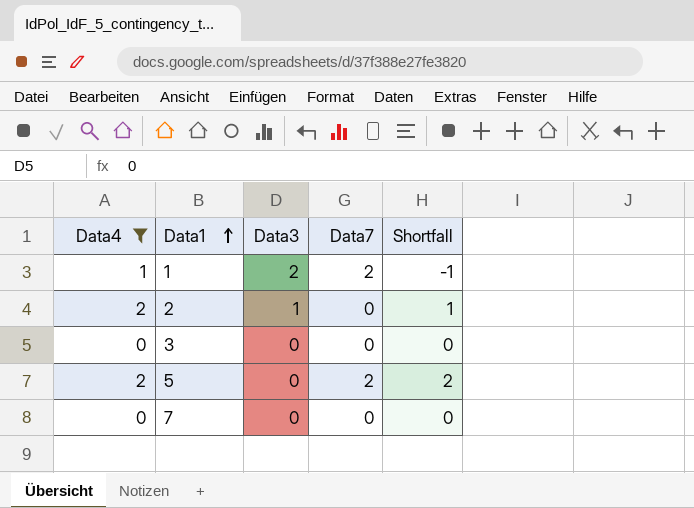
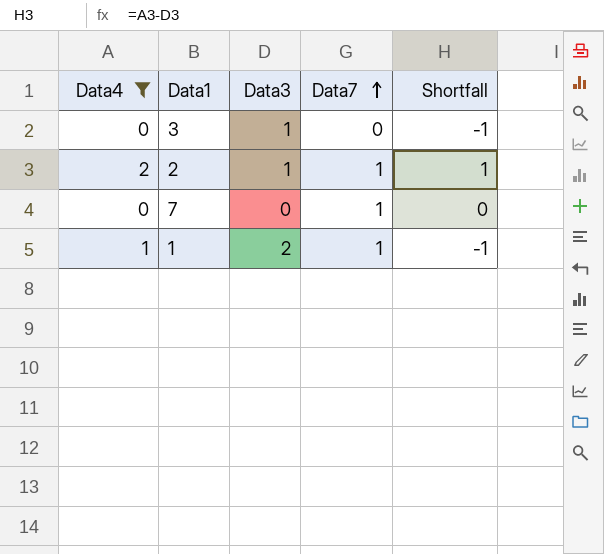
row order: Data1 ascending -> Data7 ascending
row 5: 2 | 0 | 2 | 2 -> none
3 | Data3: 0 -> 1
3 | Shortfall: 0 -> -1
2 | Data7: 0 -> 1
7 | Data7: 0 -> 1
1 | Data7: 2 -> 1

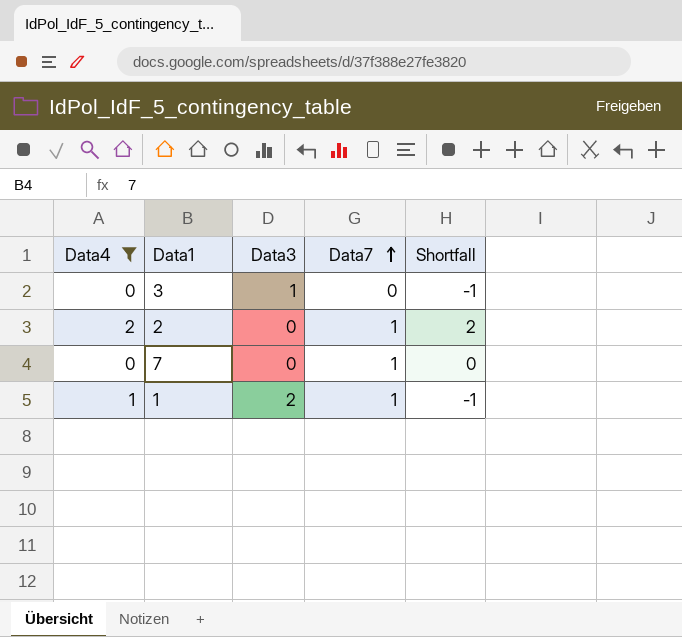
2 | Data3: 1 -> 0
2 | Shortfall: 1 -> 2

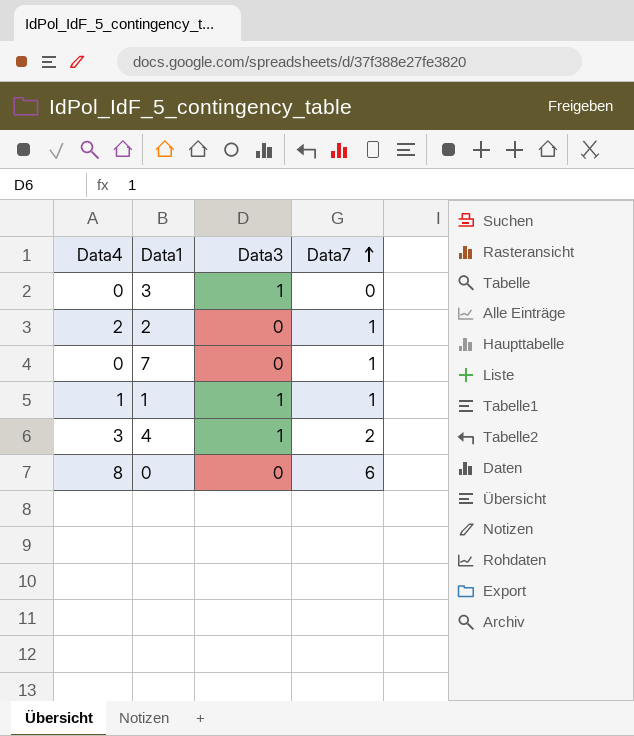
filter: Data4 <= 2 -> none
column Shortfall | formula: [Data4] - [Data3] -> none
1 | Data3: 2 -> 1

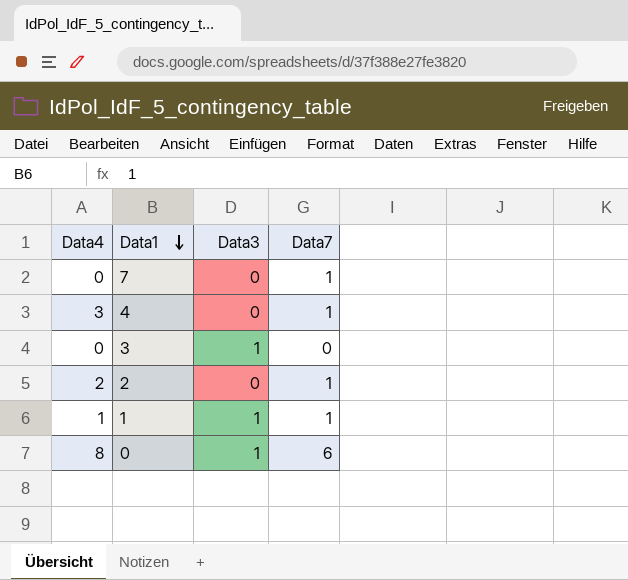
row order: Data7 ascending -> Data1 descending
4 | Data3: 1 -> 0
4 | Data7: 2 -> 1
0 | Data3: 0 -> 1

